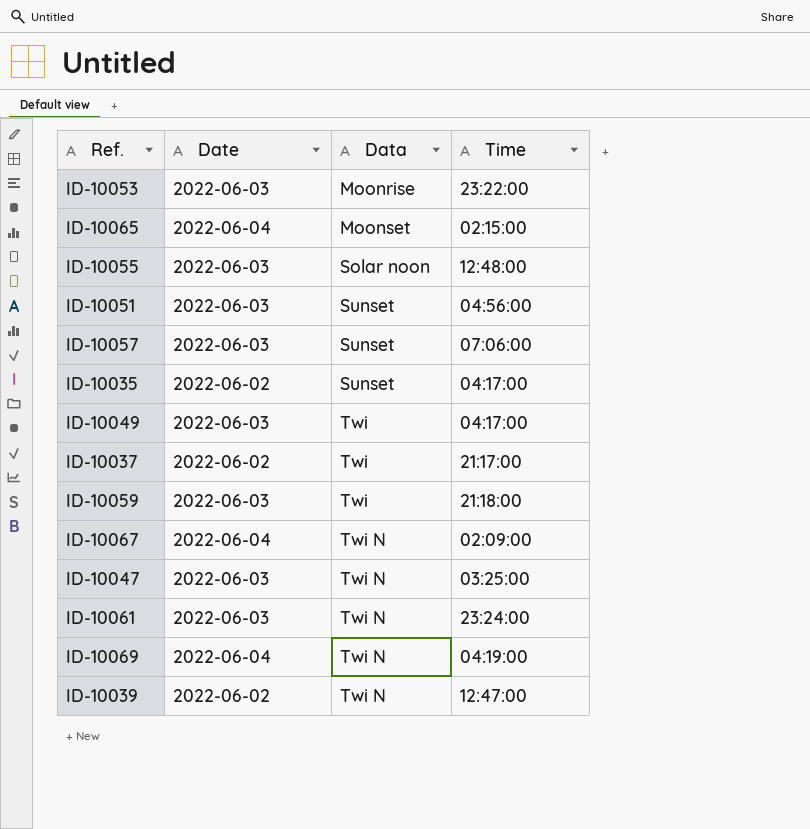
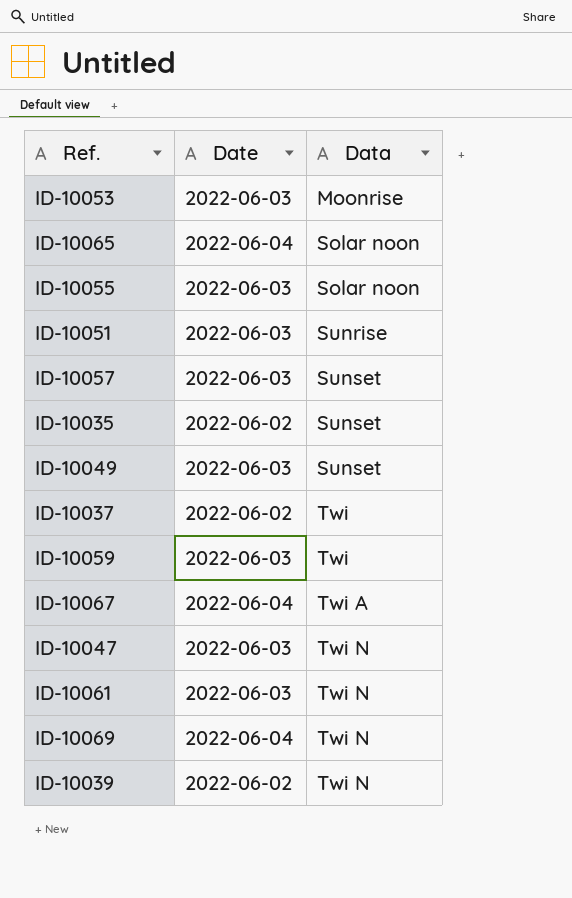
column Time | position: 4 -> none
ID-10065 | Data: Moonset -> Solar noon
ID-10051 | Data: Sunset -> Sunrise
ID-10049 | Data: Twi -> Sunset
ID-10067 | Data: Twi N -> Twi A

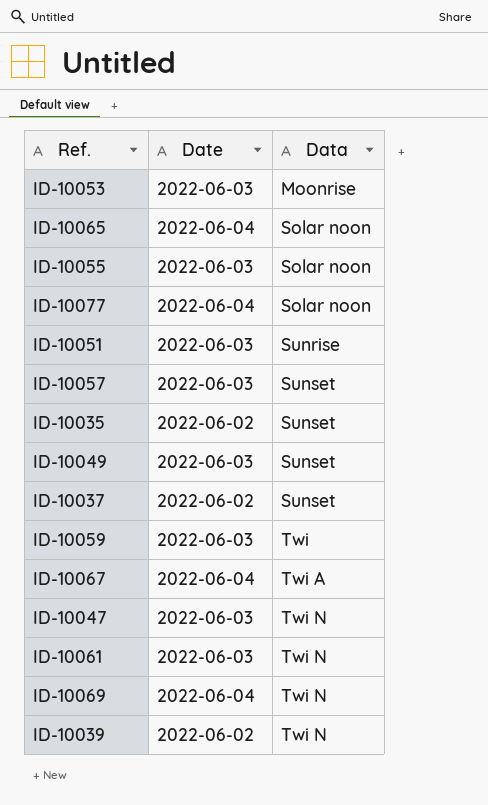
row ID-10077: none -> 2022-06-04 | Solar noon
ID-10037 | Data: Twi -> Sunset

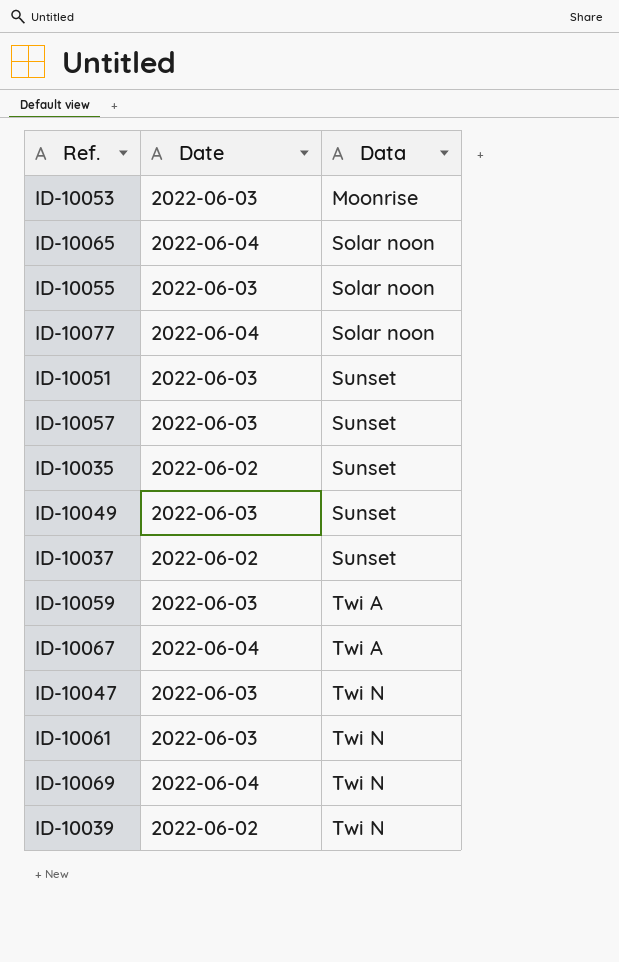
ID-10051 | Data: Sunrise -> Sunset
ID-10059 | Data: Twi -> Twi A

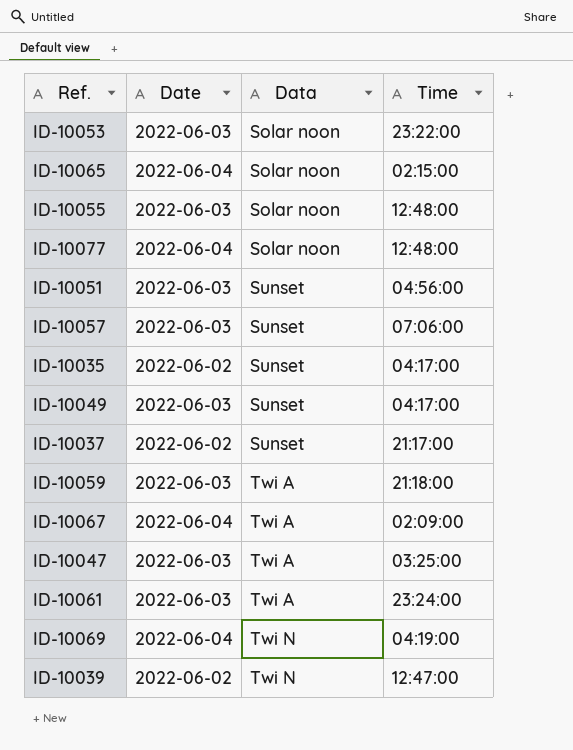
column Time | position: none -> 4
ID-10053 | Data: Moonrise -> Solar noon
ID-10047 | Data: Twi N -> Twi A
ID-10061 | Data: Twi N -> Twi A

